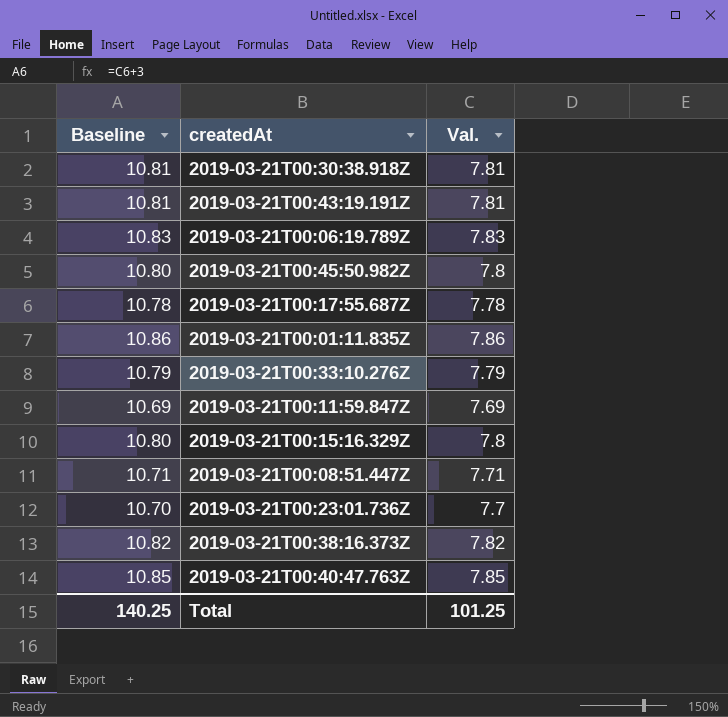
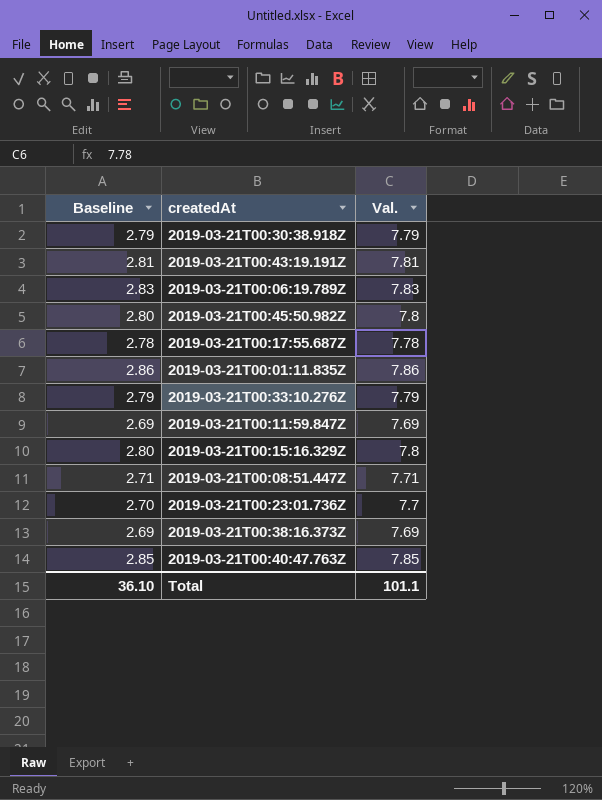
column Baseline | formula: [Val.] + 3 -> [Val.] - 5
2019-03-21T00:30:38.918Z | Val.: 7.81 -> 7.79
2019-03-21T00:38:16.373Z | Val.: 7.82 -> 7.69
Total | Baseline: 140.25 -> 36.10
Total | Val.: 101.25 -> 101.1

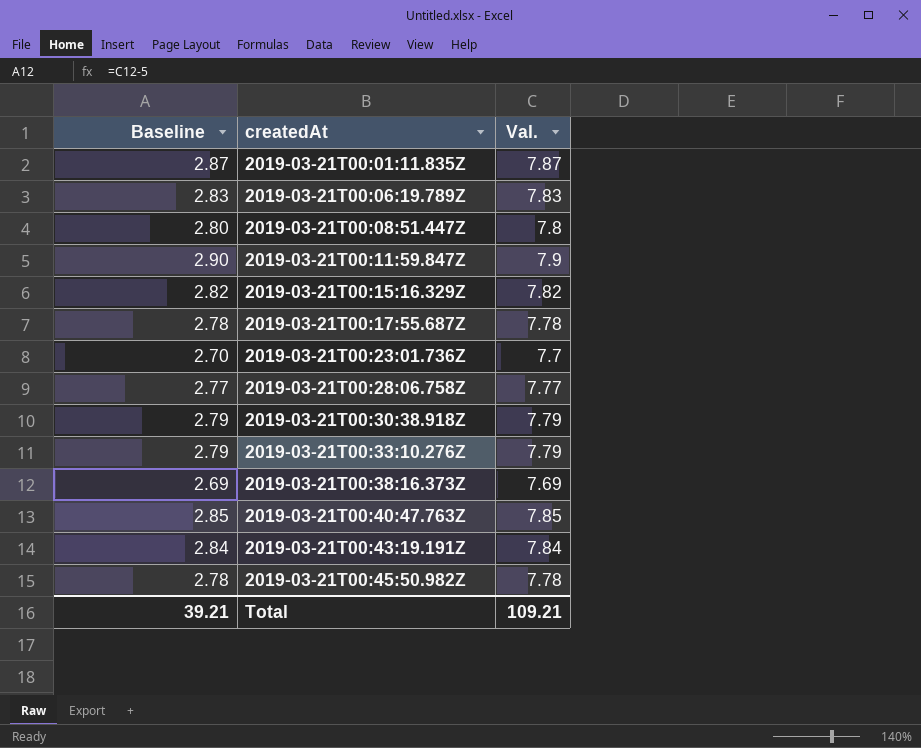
row order: none -> createdAt ascending
2019-03-21T00:01:11.835Z | Baseline: 2.86 -> 2.87
2019-03-21T00:01:11.835Z | Val.: 7.86 -> 7.87
2019-03-21T00:08:51.447Z | Baseline: 2.71 -> 2.80
2019-03-21T00:08:51.447Z | Val.: 7.71 -> 7.8
2019-03-21T00:11:59.847Z | Baseline: 2.69 -> 2.90
2019-03-21T00:11:59.847Z | Val.: 7.69 -> 7.9
2019-03-21T00:15:16.329Z | Baseline: 2.80 -> 2.82
2019-03-21T00:15:16.329Z | Val.: 7.8 -> 7.82
row 2019-03-21T00:28:06.758Z: none -> 2.77 | 7.77
2019-03-21T00:43:19.191Z | Baseline: 2.81 -> 2.84
2019-03-21T00:43:19.191Z | Val.: 7.81 -> 7.84
2019-03-21T00:45:50.982Z | Baseline: 2.80 -> 2.78
2019-03-21T00:45:50.982Z | Val.: 7.8 -> 7.78
Total | Baseline: 36.10 -> 39.21
Total | Val.: 101.1 -> 109.21

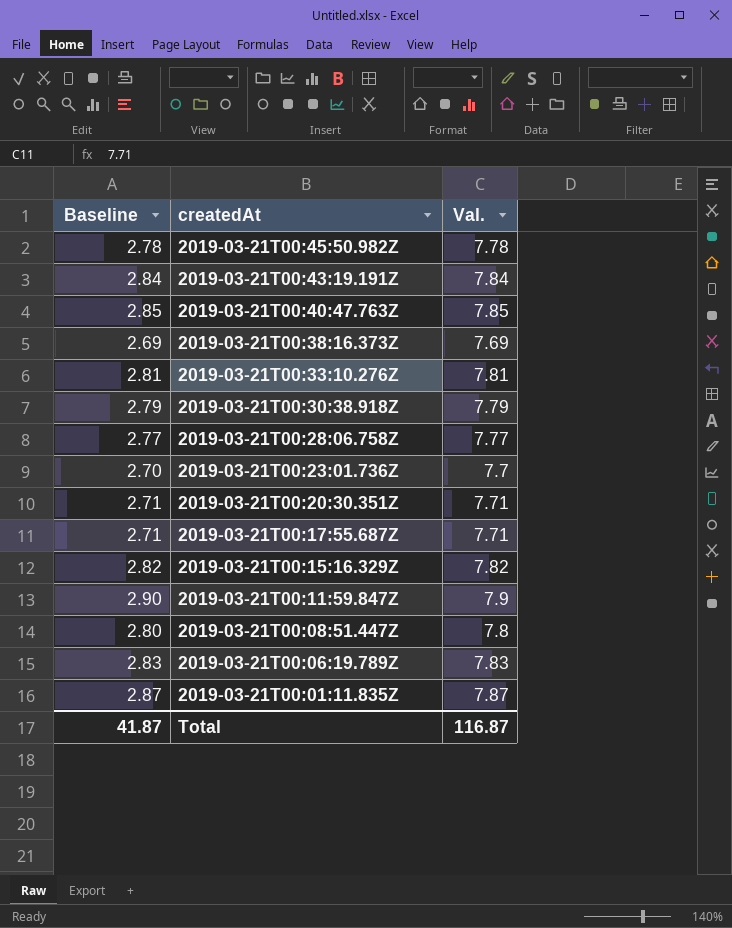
row order: createdAt ascending -> createdAt descending
2019-03-21T00:33:10.276Z | Baseline: 2.79 -> 2.81
2019-03-21T00:33:10.276Z | Val.: 7.79 -> 7.81
row 2019-03-21T00:20:30.351Z: none -> 2.71 | 7.71
2019-03-21T00:17:55.687Z | Baseline: 2.78 -> 2.71
2019-03-21T00:17:55.687Z | Val.: 7.78 -> 7.71
Total | Baseline: 39.21 -> 41.87
Total | Val.: 109.21 -> 116.87

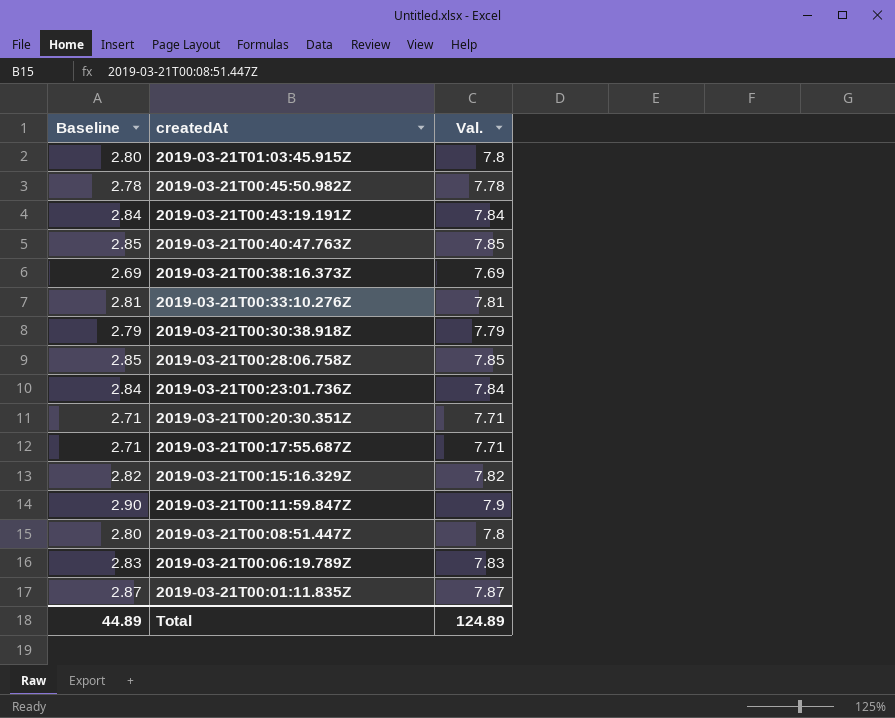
row 2019-03-21T01:03:45.915Z: none -> 2.80 | 7.8
2019-03-21T00:28:06.758Z | Baseline: 2.77 -> 2.85
2019-03-21T00:28:06.758Z | Val.: 7.77 -> 7.85
2019-03-21T00:23:01.736Z | Baseline: 2.70 -> 2.84
2019-03-21T00:23:01.736Z | Val.: 7.7 -> 7.84
Total | Baseline: 41.87 -> 44.89
Total | Val.: 116.87 -> 124.89

